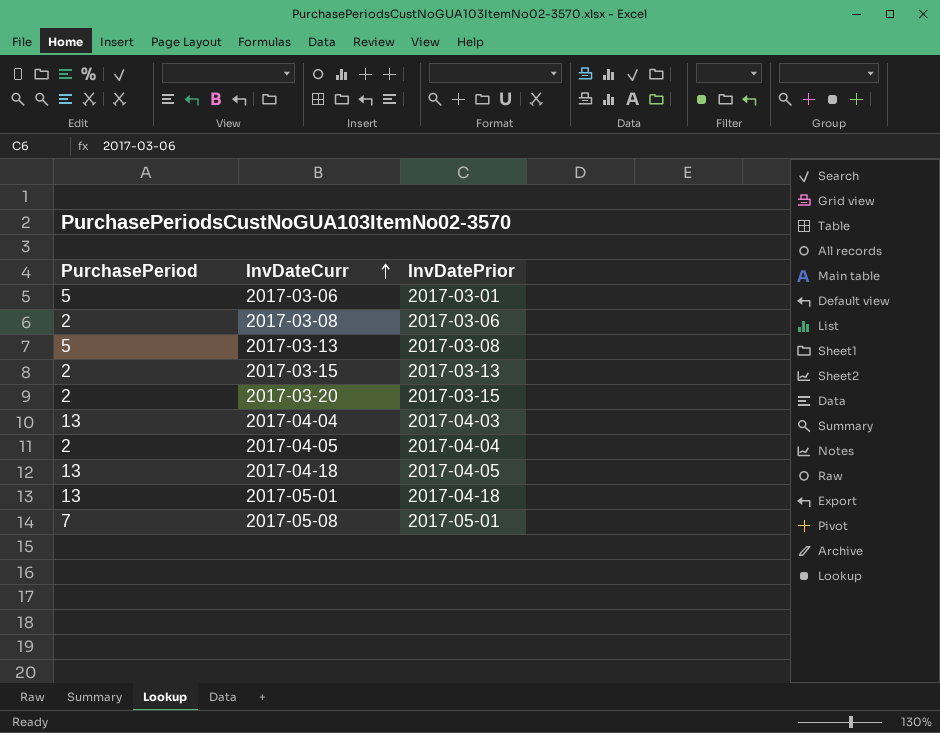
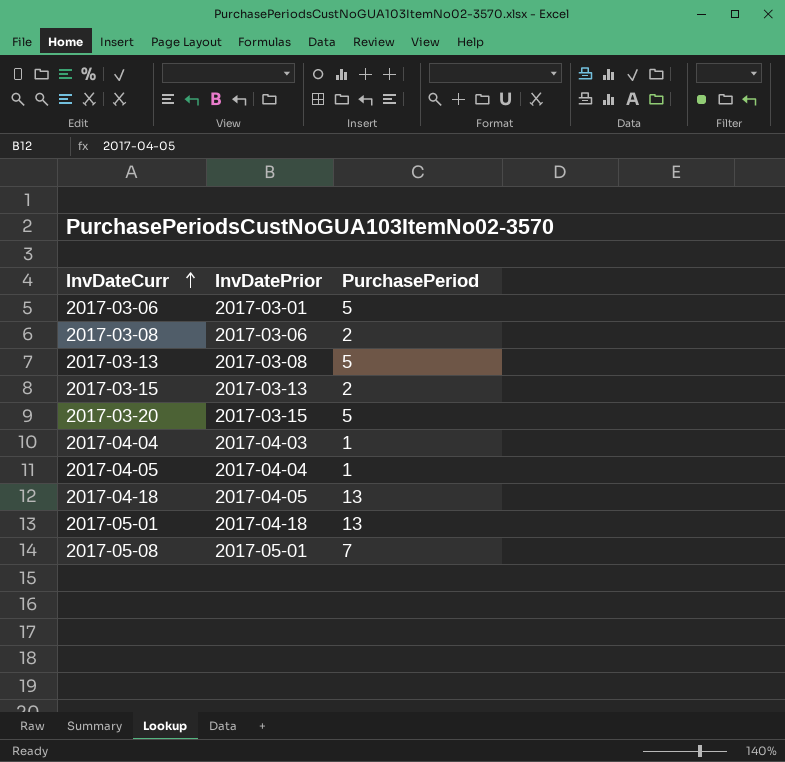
column PurchasePeriod | position: 1 -> 3
2017-03-20 | PurchasePeriod: 2 -> 5
2017-04-04 | PurchasePeriod: 13 -> 1
2017-04-05 | PurchasePeriod: 2 -> 1

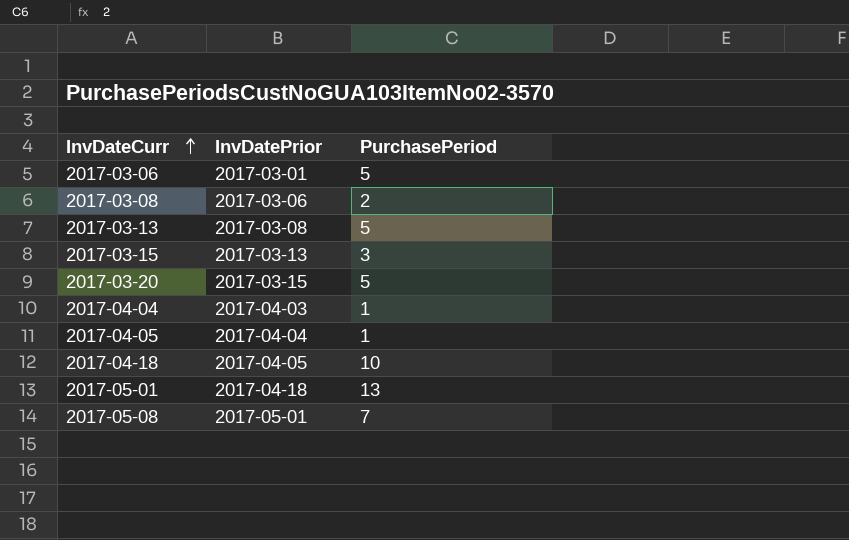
2017-03-15 | PurchasePeriod: 2 -> 3
2017-04-18 | PurchasePeriod: 13 -> 10

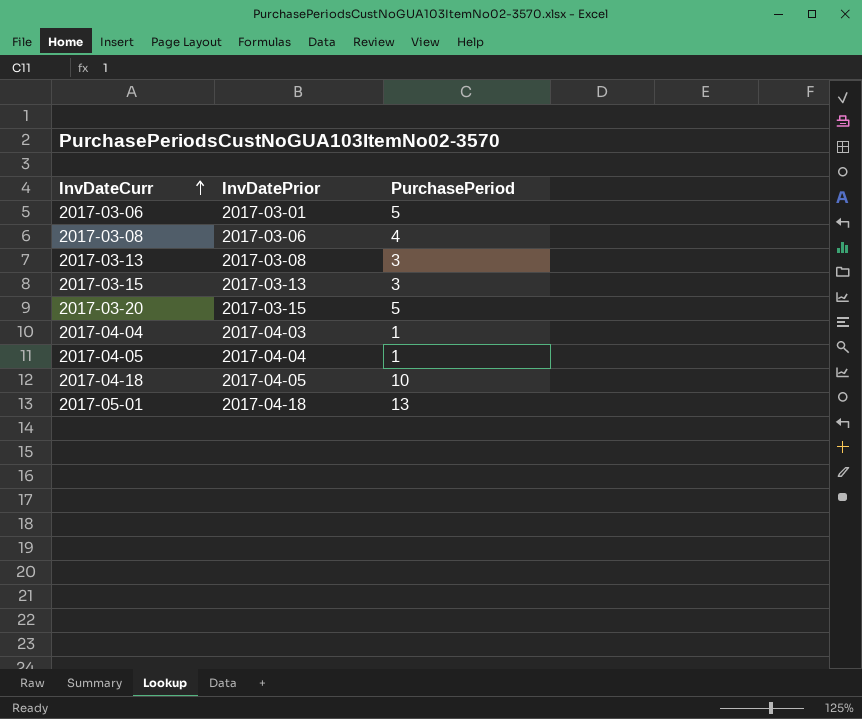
row 2017-05-08: 2017-05-01 | 7 -> none
2017-03-08 | PurchasePeriod: 2 -> 4
2017-03-13 | PurchasePeriod: 5 -> 3

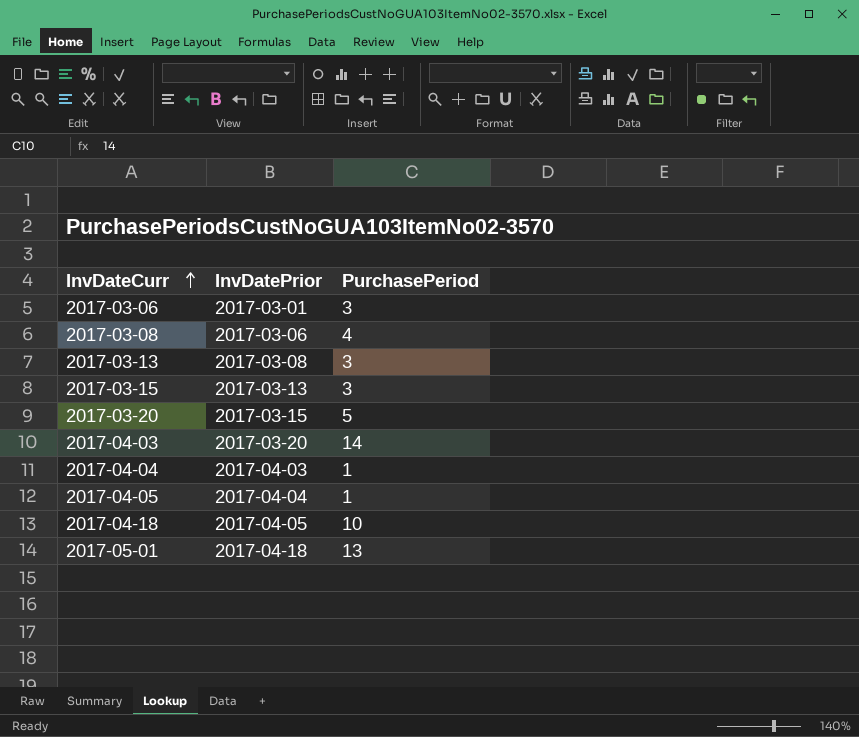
2017-03-06 | PurchasePeriod: 5 -> 3
row 2017-04-03: none -> 2017-03-20 | 14

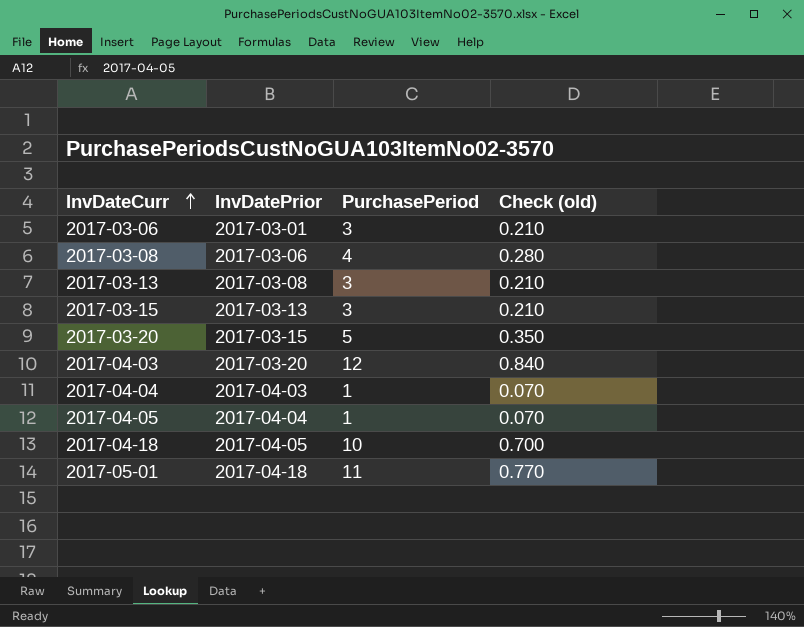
column Check (old) | formula: none -> [PurchasePeriod] * 0.07
2017-04-03 | PurchasePeriod: 14 -> 12
2017-05-01 | PurchasePeriod: 13 -> 11

